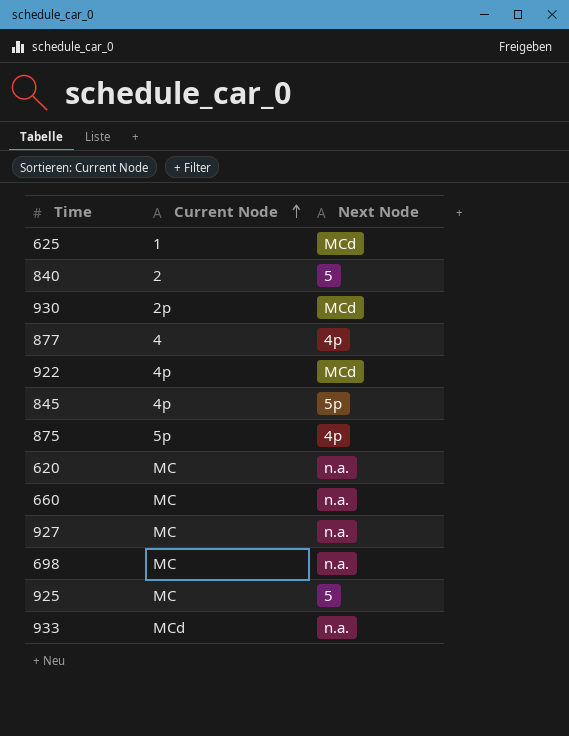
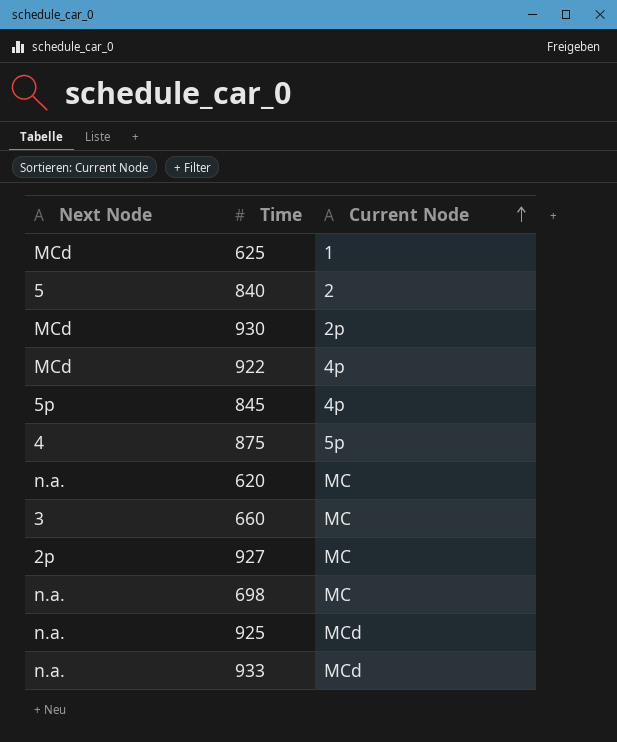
column Next Node | position: 3 -> 1
row 877: 4 | 4p -> none
875 | Next Node: 4p -> 4
660 | Next Node: n.a. -> 3
927 | Next Node: n.a. -> 2p
925 | Next Node: 5 -> n.a.
925 | Current Node: MC -> MCd

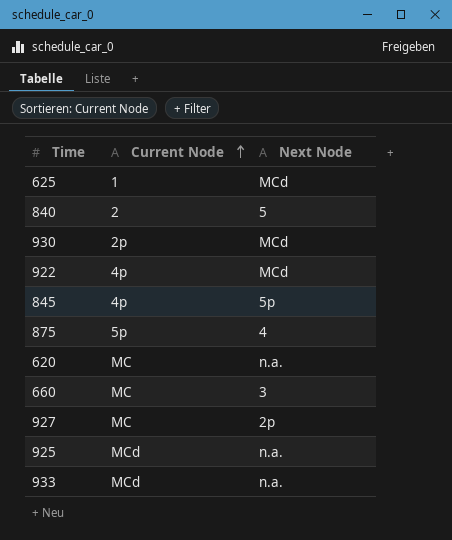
column Next Node | position: 1 -> 3
row 698: n.a. | MC -> none

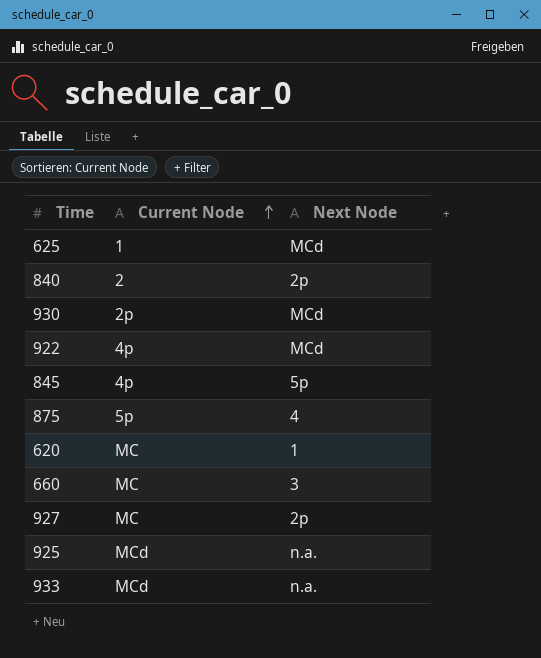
840 | Next Node: 5 -> 2p
620 | Next Node: n.a. -> 1

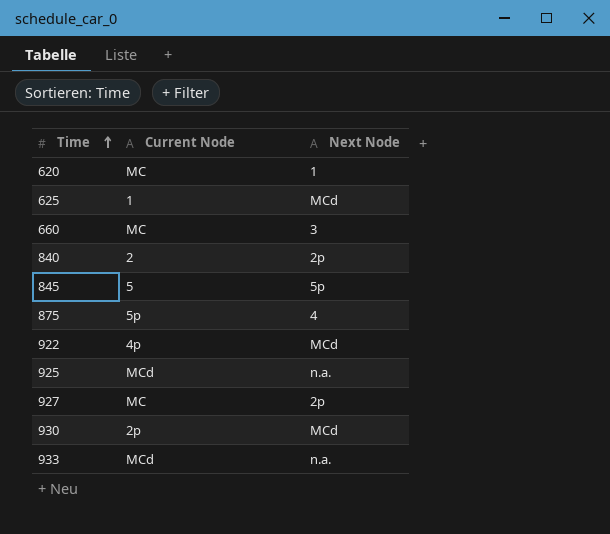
row order: Current Node ascending -> Time ascending
845 | Current Node: 4p -> 5

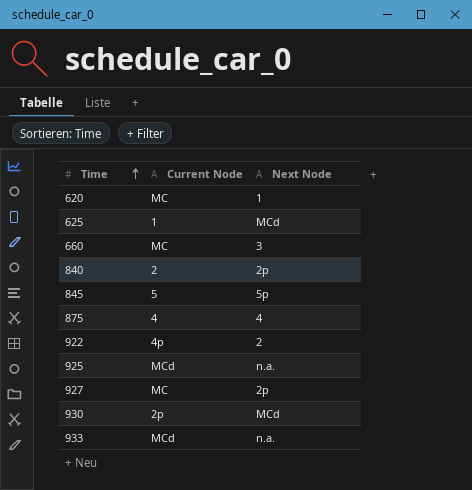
875 | Current Node: 5p -> 4
922 | Next Node: MCd -> 2

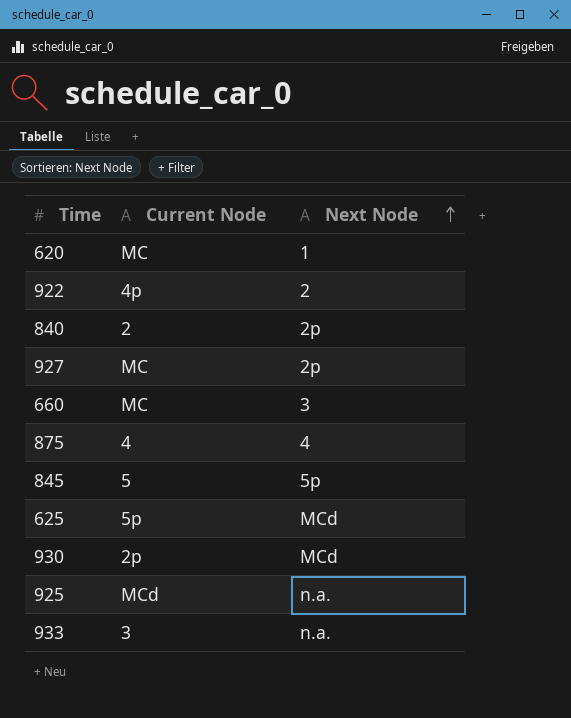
row order: Time ascending -> Next Node ascending
625 | Current Node: 1 -> 5p
933 | Current Node: MCd -> 3

